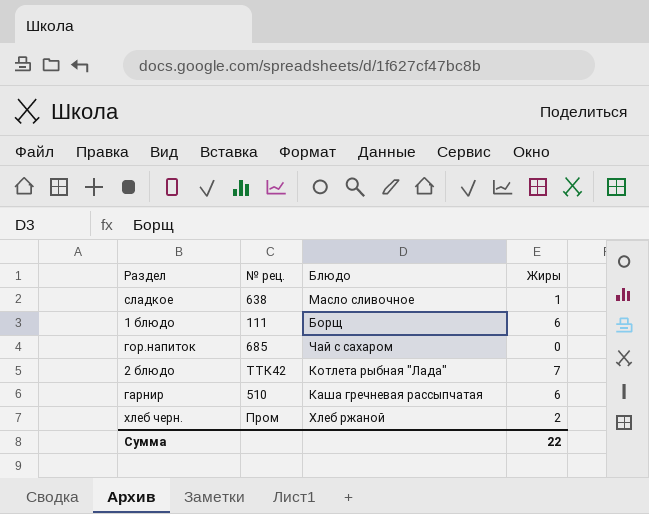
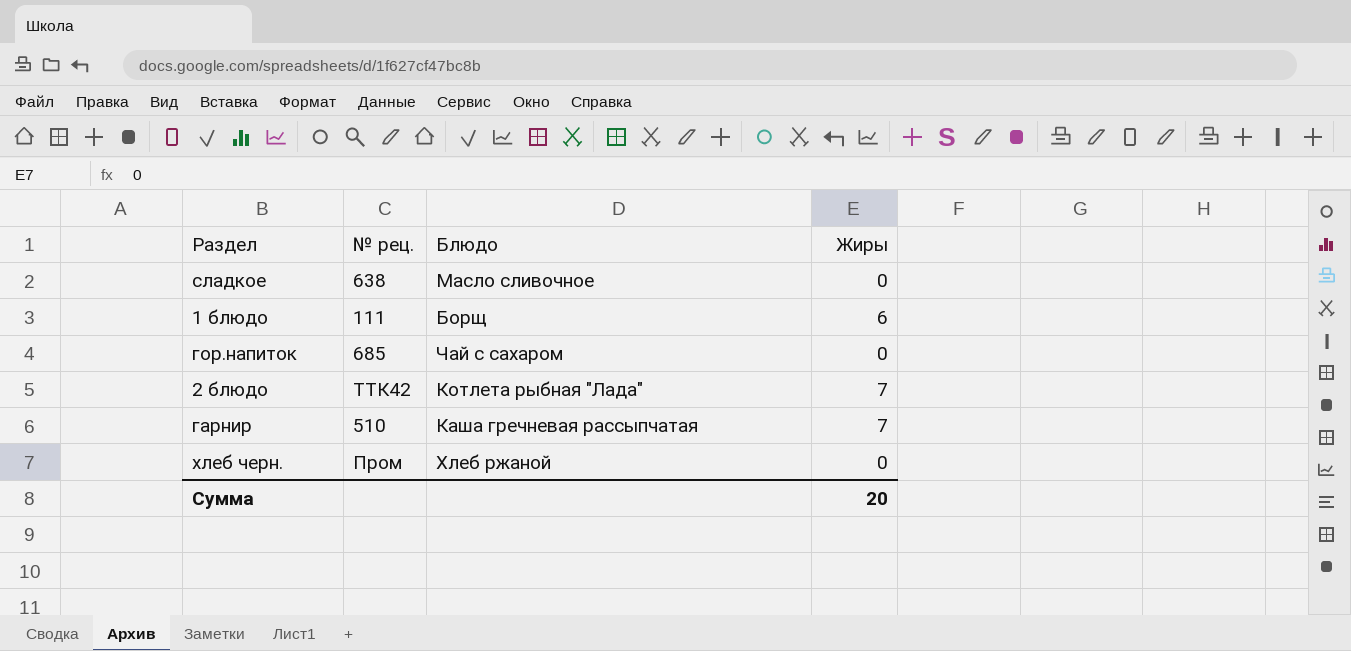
сладкое | Жиры: 1 -> 0
гарнир | Жиры: 6 -> 7
хлеб черн. | Жиры: 2 -> 0
Сумма | Жиры: 22 -> 20

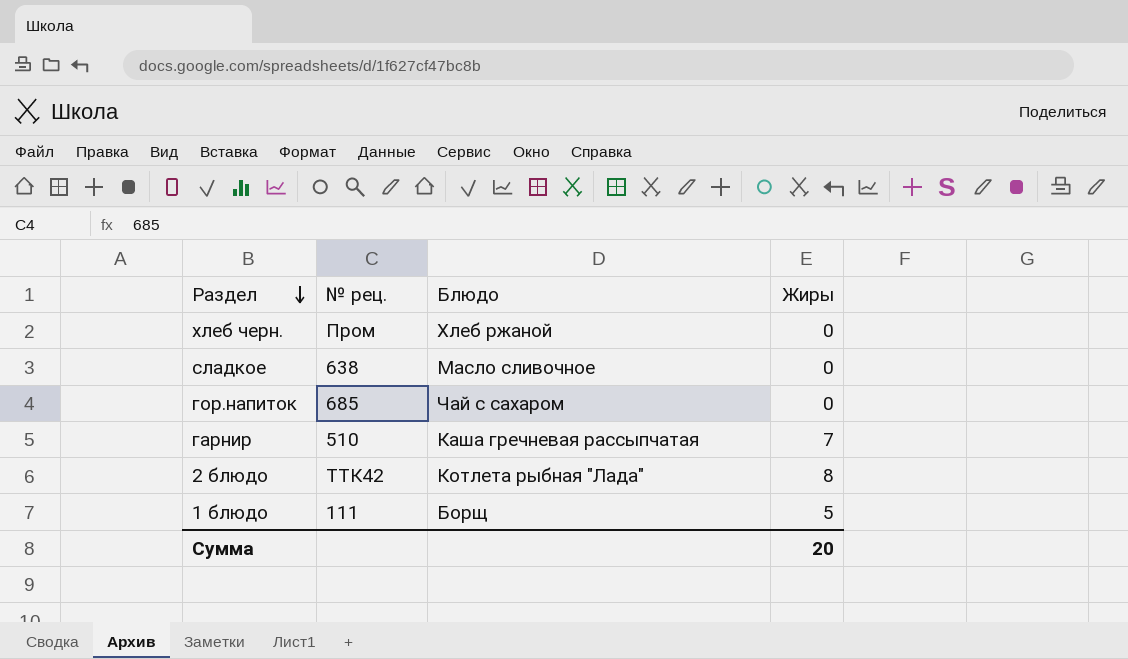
row order: none -> Раздел descending
2 блюдо | Жиры: 7 -> 8
1 блюдо | Жиры: 6 -> 5

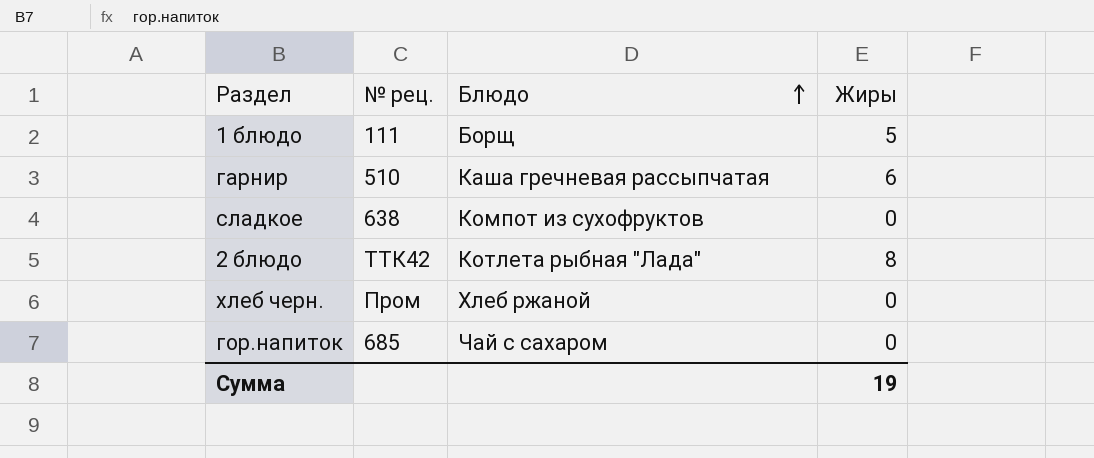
row order: Раздел descending -> Блюдо ascending
гарнир | Жиры: 7 -> 6
сладкое | Блюдо: Масло сливочное -> Компот из сухофруктов
Сумма | Жиры: 20 -> 19

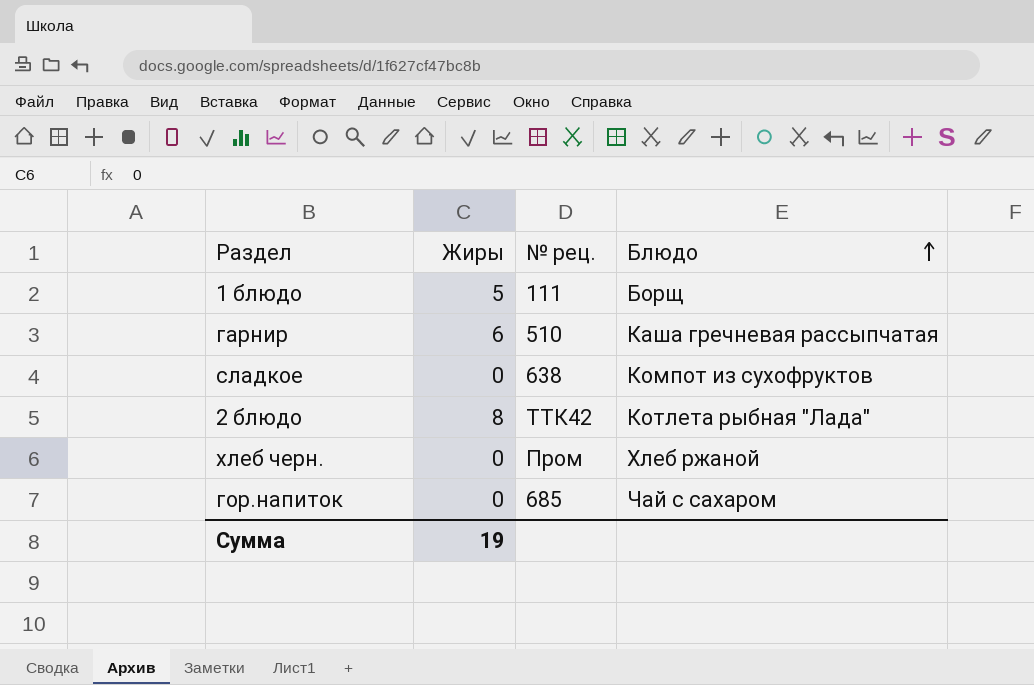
column Жиры | position: 4 -> 2

